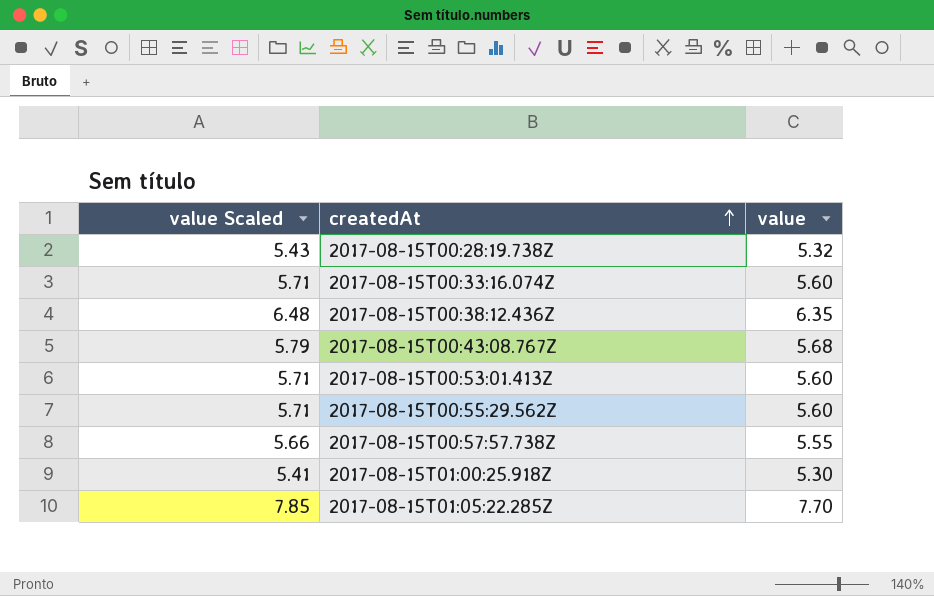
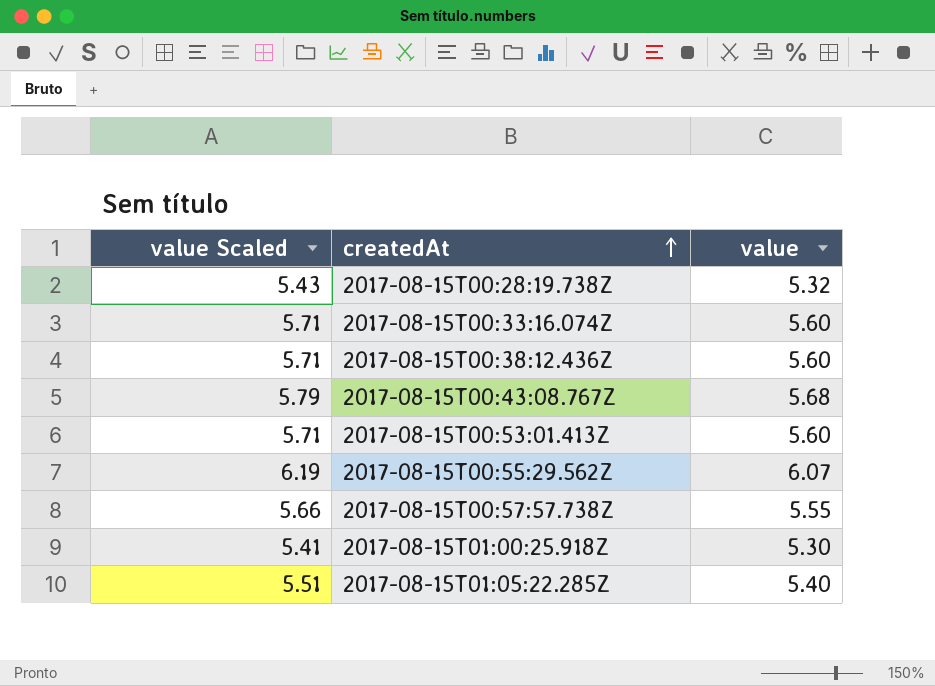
2017-08-15T00:38:12.436Z | value Scaled: 6.48 -> 5.71
2017-08-15T00:38:12.436Z | value: 6.35 -> 5.60
2017-08-15T00:55:29.562Z | value Scaled: 5.71 -> 6.19
2017-08-15T00:55:29.562Z | value: 5.60 -> 6.07
2017-08-15T01:05:22.285Z | value Scaled: 7.85 -> 5.51
2017-08-15T01:05:22.285Z | value: 7.70 -> 5.40

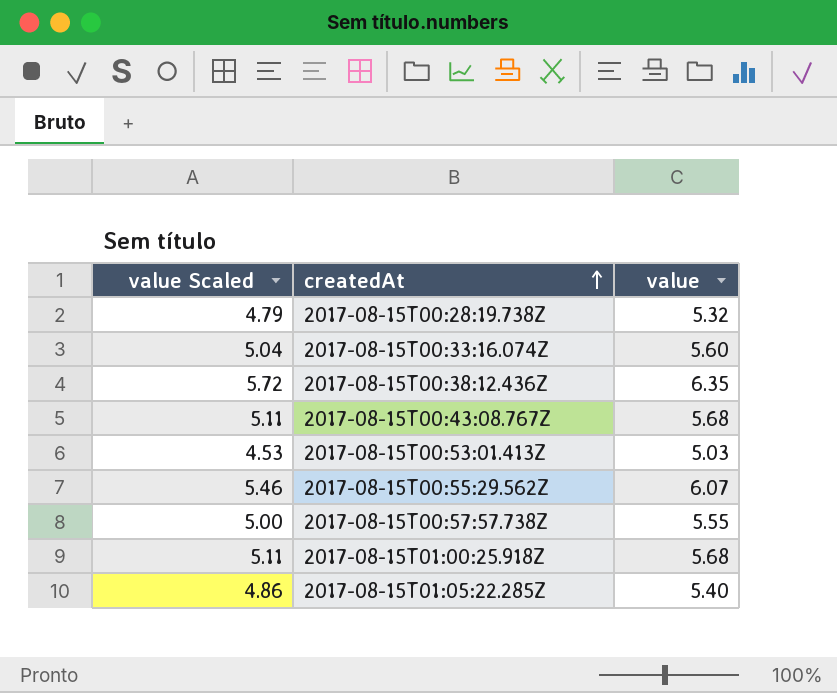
column value Scaled | formula: [value] * 1.02 -> [value] * 0.9
2017-08-15T00:38:12.436Z | value: 5.60 -> 6.35
2017-08-15T00:53:01.413Z | value: 5.60 -> 5.03
2017-08-15T01:00:25.918Z | value: 5.30 -> 5.68

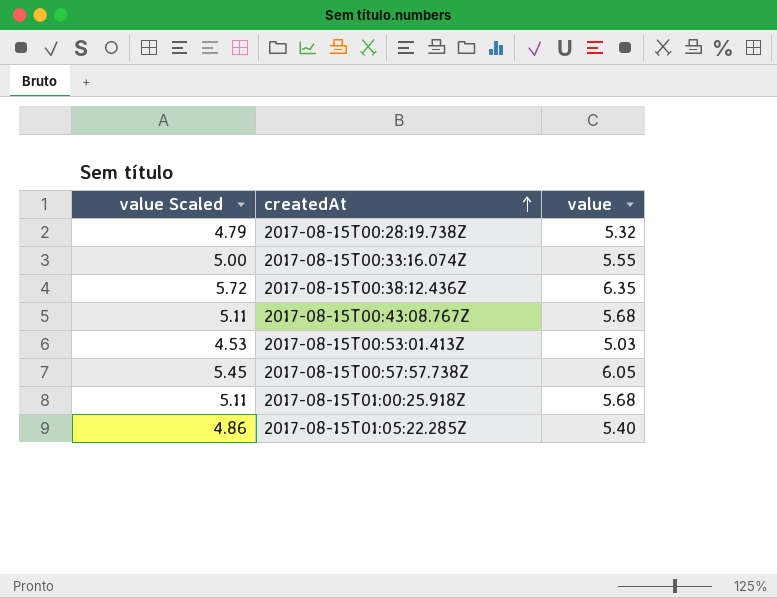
row 2017-08-15T00:55:29.562Z: 5.46 | 6.07 -> none
2017-08-15T00:33:16.074Z | value Scaled: 5.04 -> 5.00
2017-08-15T00:33:16.074Z | value: 5.60 -> 5.55
2017-08-15T00:57:57.738Z | value Scaled: 5.00 -> 5.45
2017-08-15T00:57:57.738Z | value: 5.55 -> 6.05

